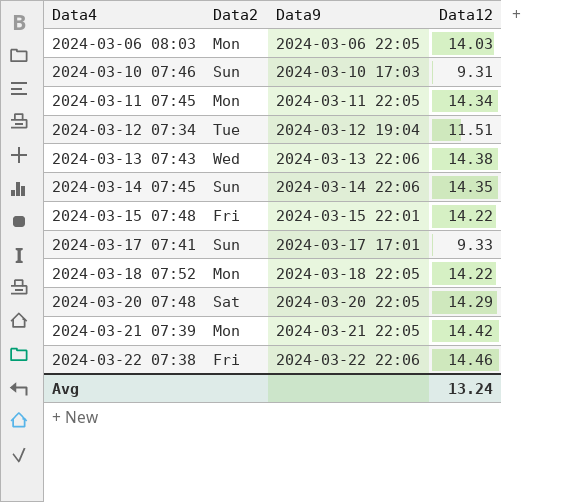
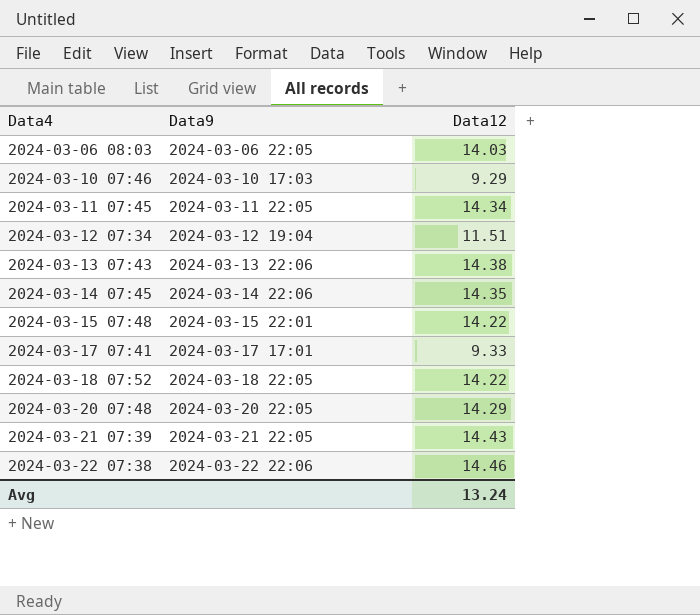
column Data2 | position: 2 -> none
2024-03-10 07:46 | Data12: 9.31 -> 9.29
2024-03-21 07:39 | Data12: 14.42 -> 14.43

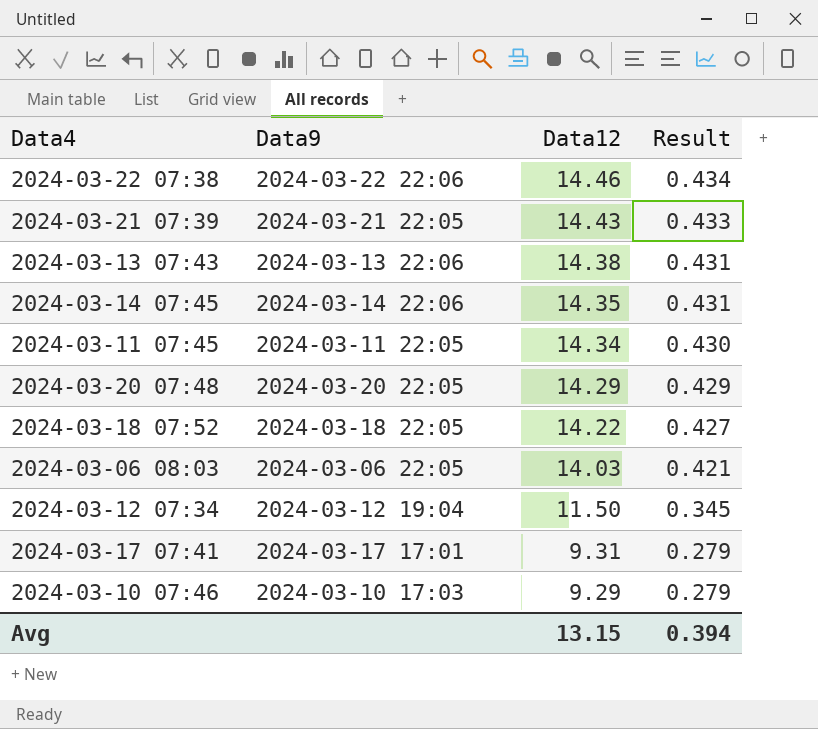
row order: Data4 ascending -> Data12 descending
column Result | formula: none -> [Data12] * 0.03
row 2024-03-15 07:48: 2024-03-15 22:01 | 14.22 -> none
2024-03-12 07:34 | Data12: 11.51 -> 11.50
2024-03-17 07:41 | Data12: 9.33 -> 9.31
Avg | Data12: 13.24 -> 13.15

